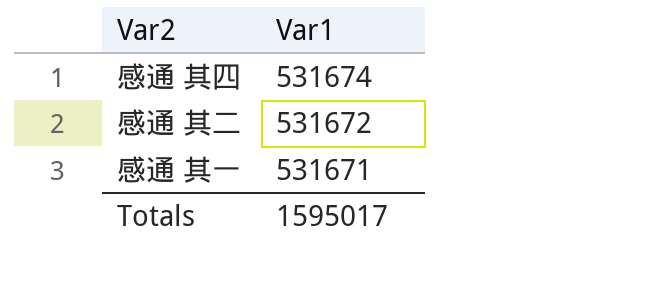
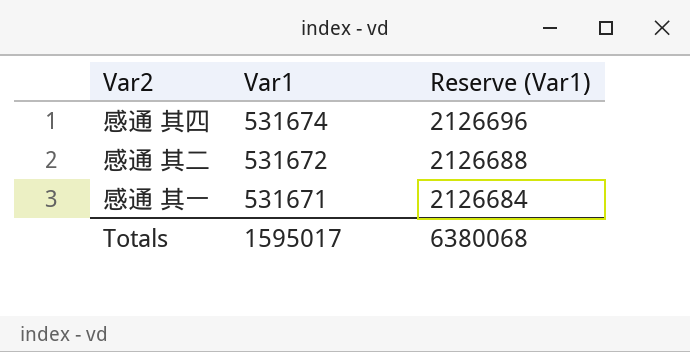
column Reserve (Var1) | formula: none -> [Var1] * 4

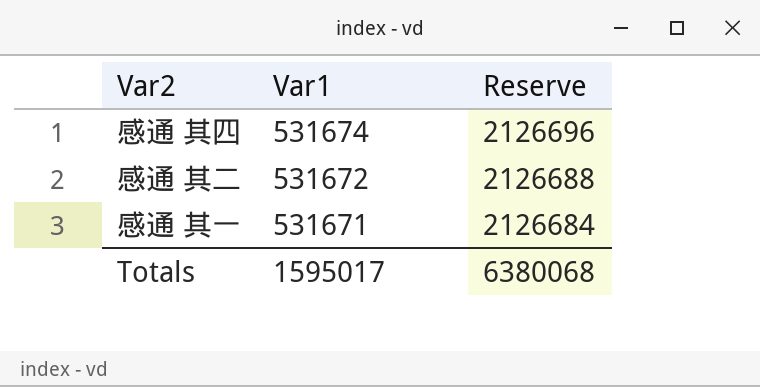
column name: Reserve (Var1) -> Reserve

